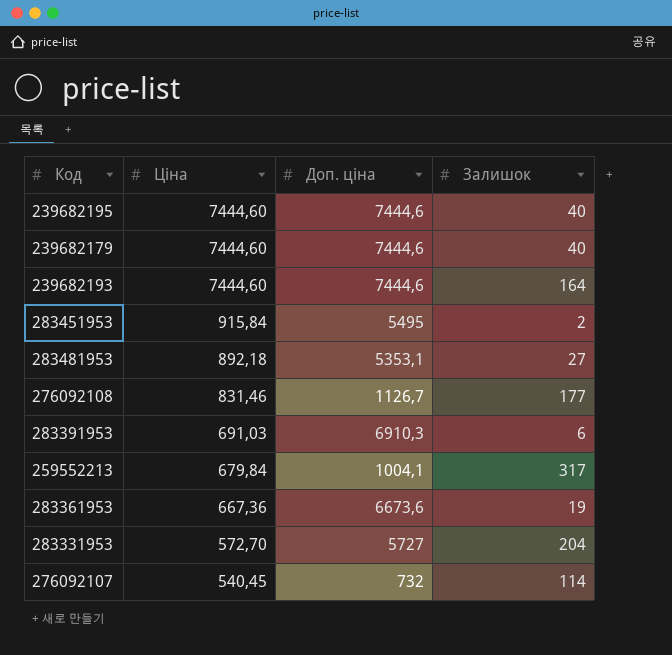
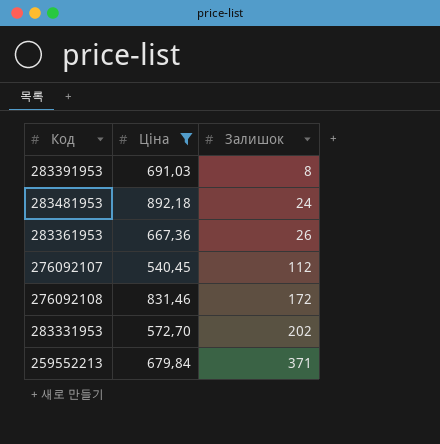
filter: none -> Ціна <= 892,18
row order: Ціна descending -> Залишок ascending
column Доп. ціна | position: 3 -> none
283391953 | Залишок: 6 -> 8
283481953 | Залишок: 27 -> 24
283361953 | Залишок: 19 -> 26
276092107 | Залишок: 114 -> 112
276092108 | Залишок: 177 -> 172
283331953 | Залишок: 204 -> 202
259552213 | Залишок: 317 -> 371

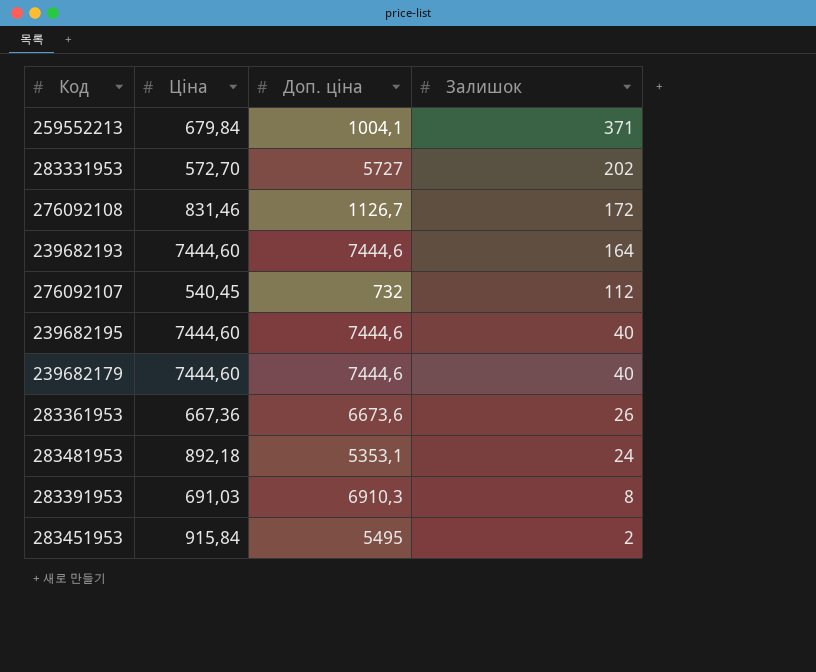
filter: Ціна <= 892,18 -> none
row order: Залишок ascending -> Залишок descending
column Доп. ціна | position: none -> 3

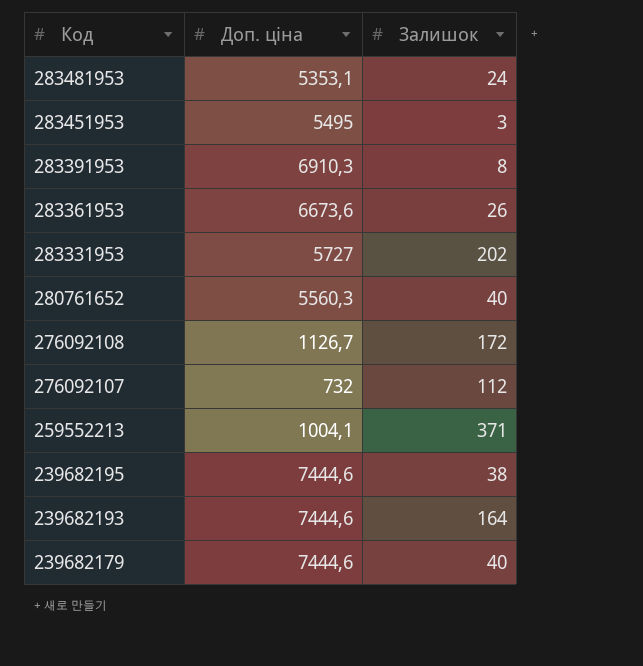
row order: Залишок descending -> Код descending
column Ціна | position: 2 -> none
283451953 | Залишок: 2 -> 3
row 280761652: none -> 5560,3 | 40
239682195 | Залишок: 40 -> 38

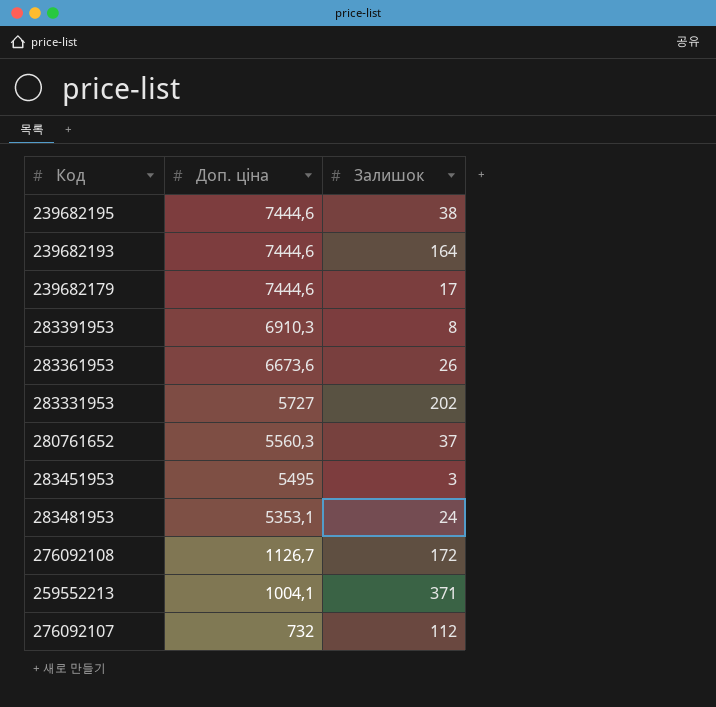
row order: Код descending -> Доп. ціна descending
239682179 | Залишок: 40 -> 17
280761652 | Залишок: 40 -> 37

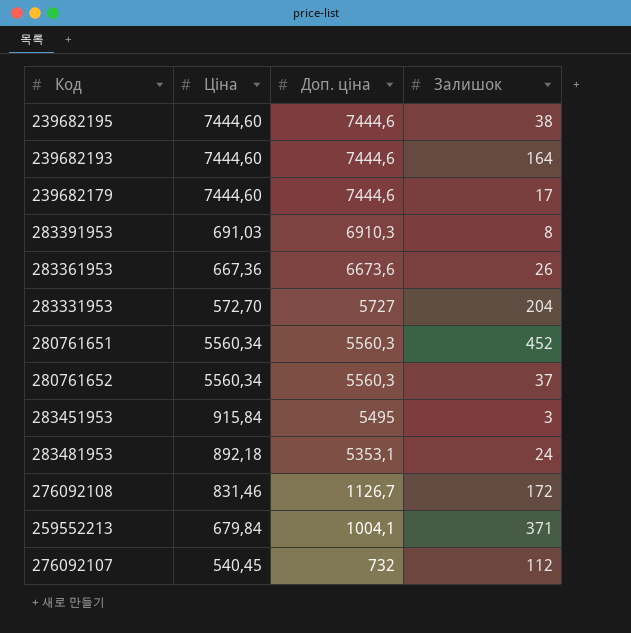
column Ціна | position: none -> 2
283331953 | Залишок: 202 -> 204
row 280761651: none -> 5560,34 | 5560,3 | 452

